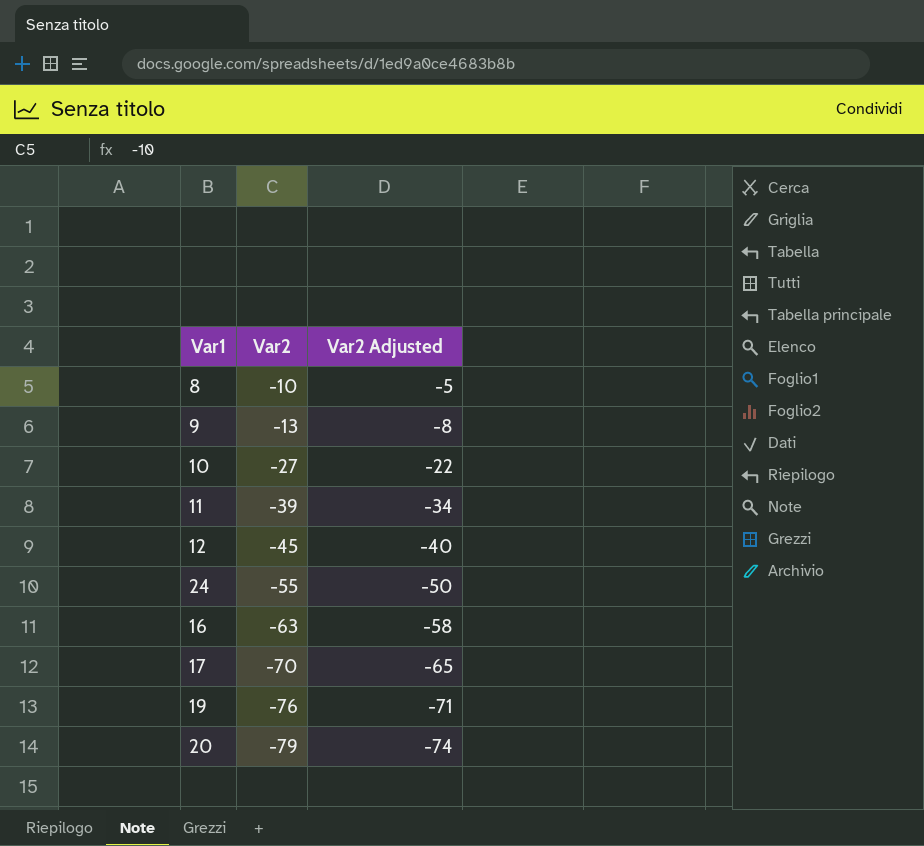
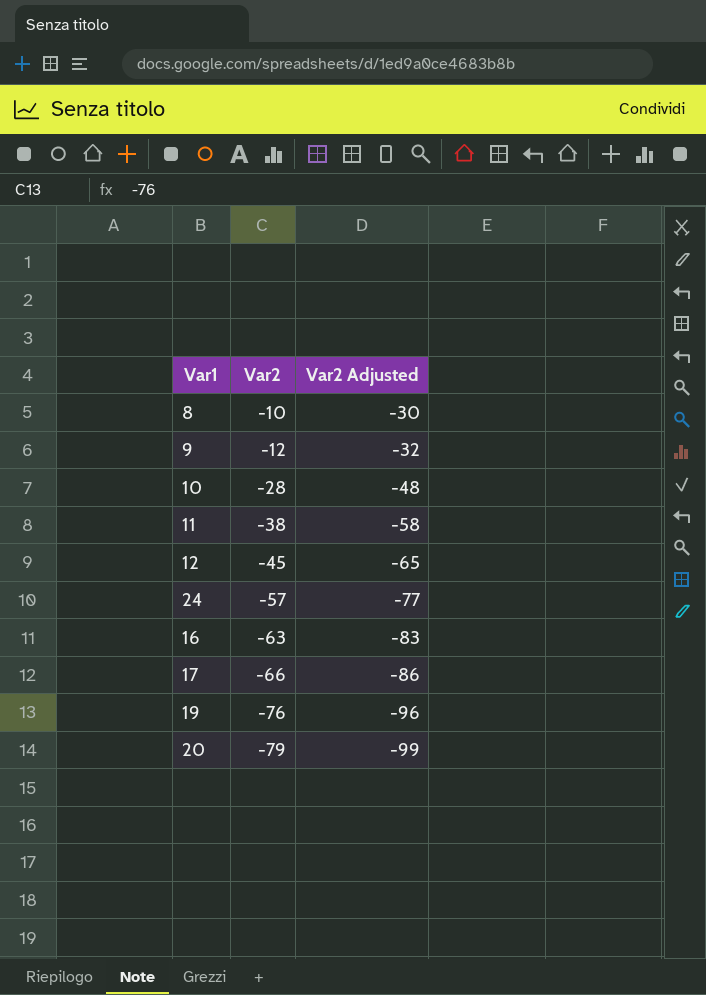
column Var2 Adjusted | formula: [Var2] + 5 -> [Var2] - 20
9 | Var2: -13 -> -12
10 | Var2: -27 -> -28
11 | Var2: -39 -> -38
24 | Var2: -55 -> -57
17 | Var2: -70 -> -66

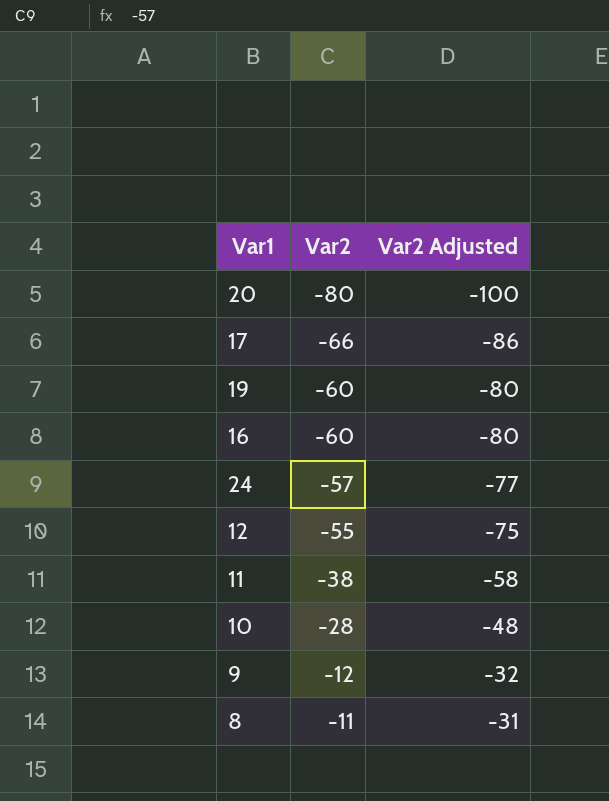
row order: Var2 descending -> Var2 ascending
20 | Var2: -79 -> -80
20 | Var2 Adjusted: -99 -> -100
19 | Var2: -76 -> -60
19 | Var2 Adjusted: -96 -> -80
16 | Var2: -63 -> -60
16 | Var2 Adjusted: -83 -> -80
12 | Var2: -45 -> -55
12 | Var2 Adjusted: -65 -> -75
8 | Var2: -10 -> -11
8 | Var2 Adjusted: -30 -> -31

